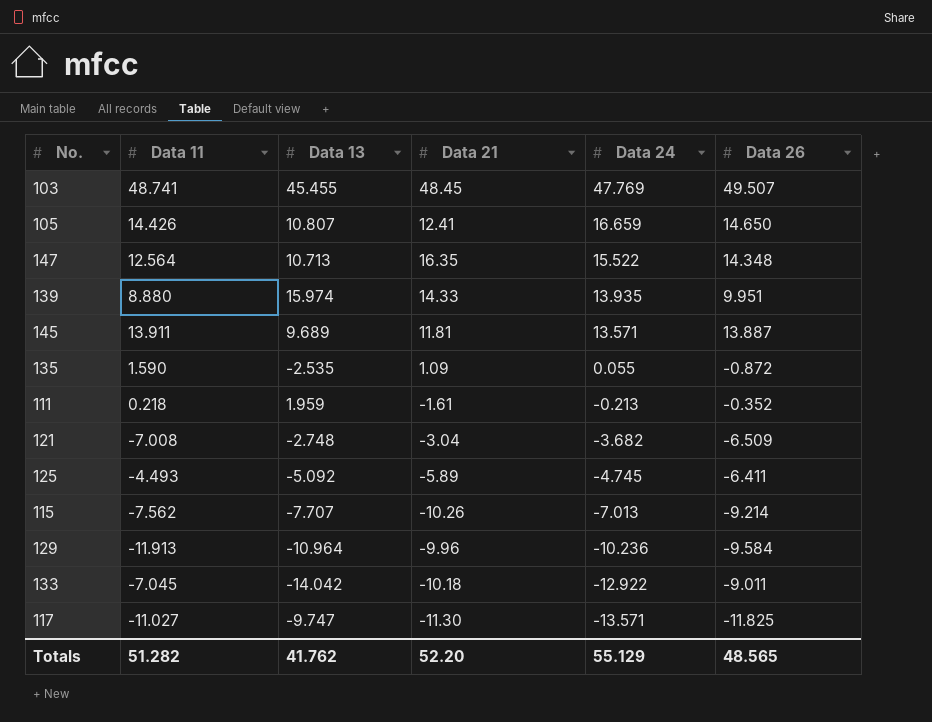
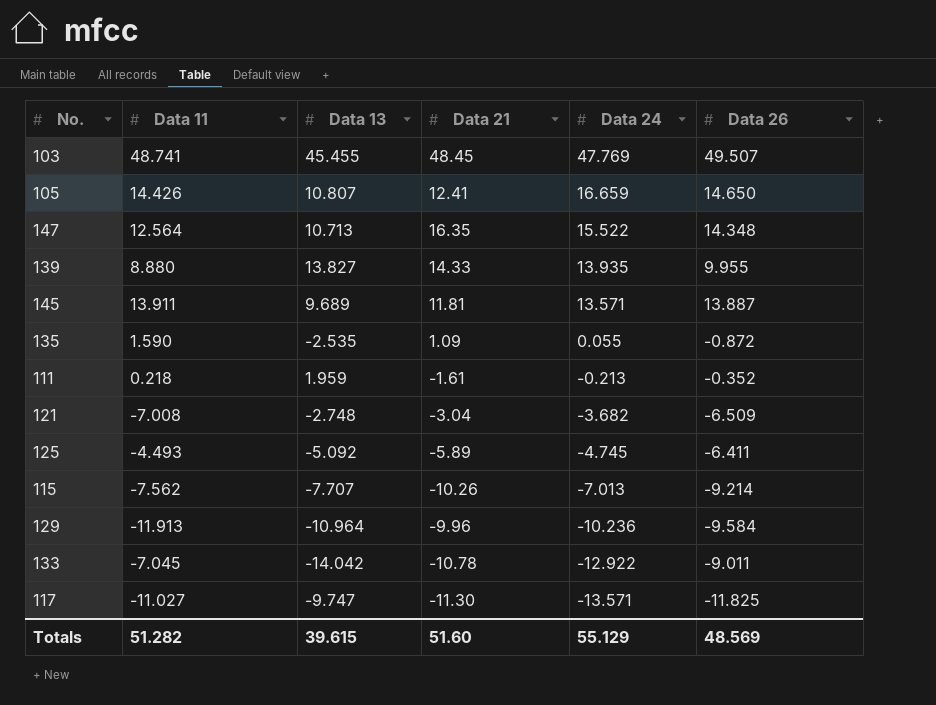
139 | Data 13: 15.974 -> 13.827
139 | Data 26: 9.951 -> 9.955
133 | Data 21: -10.18 -> -10.78
Totals | Data 13: 41.762 -> 39.615
Totals | Data 21: 52.20 -> 51.60
Totals | Data 26: 48.565 -> 48.569

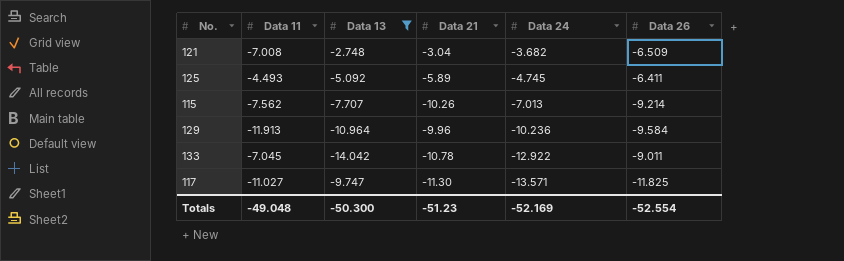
filter: none -> Data 13 <= -2.748
Totals | Data 11: 51.282 -> -49.048
Totals | Data 13: 39.615 -> -50.300
Totals | Data 21: 51.60 -> -51.23
Totals | Data 24: 55.129 -> -52.169
Totals | Data 26: 48.569 -> -52.554

